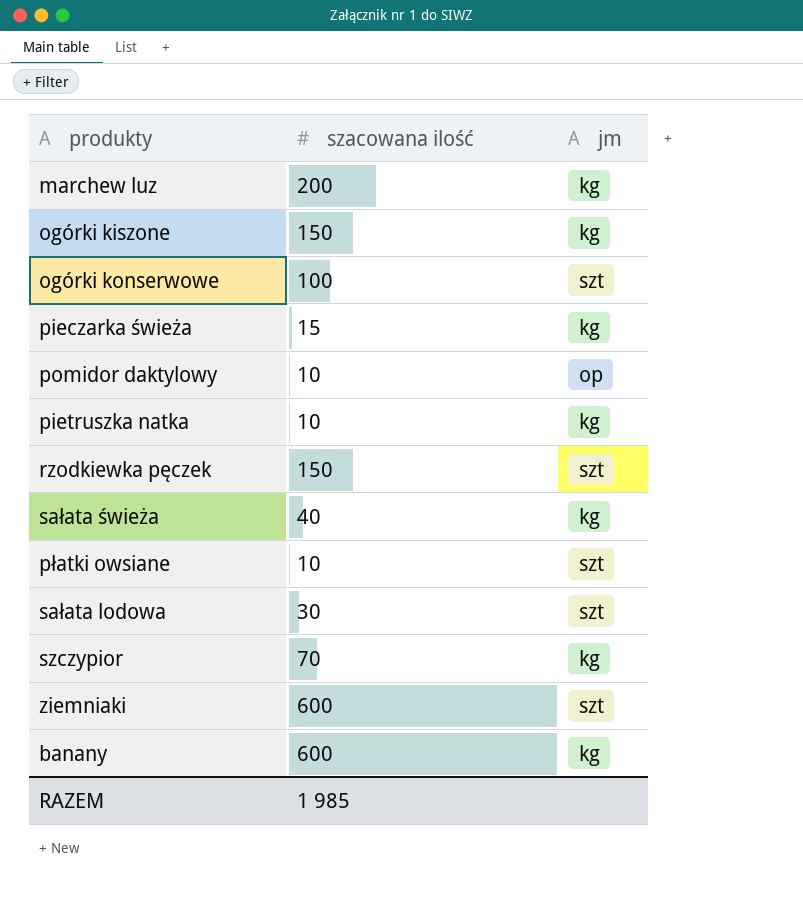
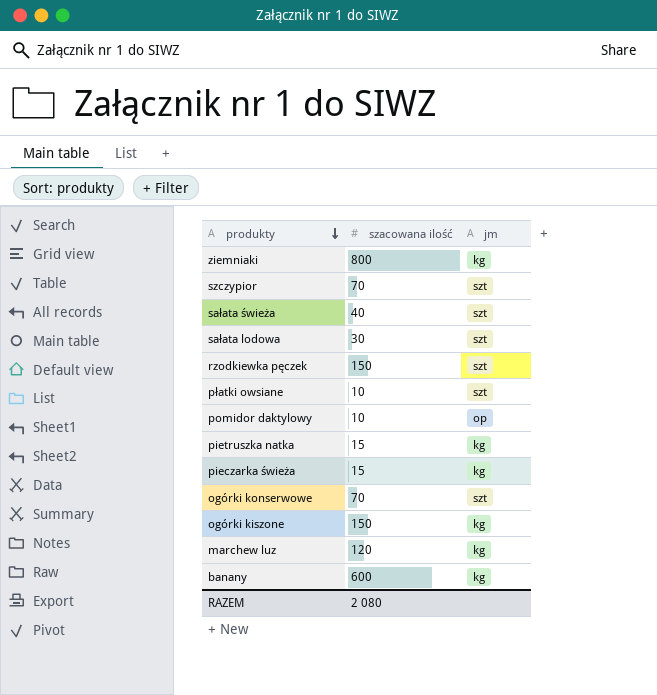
row order: none -> produkty descending
ziemniaki | szacowana ilość: 600 -> 800
ziemniaki | jm: szt -> kg
szczypior | jm: kg -> szt
sałata świeża | jm: kg -> szt
pietruszka natka | szacowana ilość: 10 -> 15
ogórki konserwowe | szacowana ilość: 100 -> 70
marchew luz | szacowana ilość: 200 -> 120
RAZEM | szacowana ilość: 1 985 -> 2 080

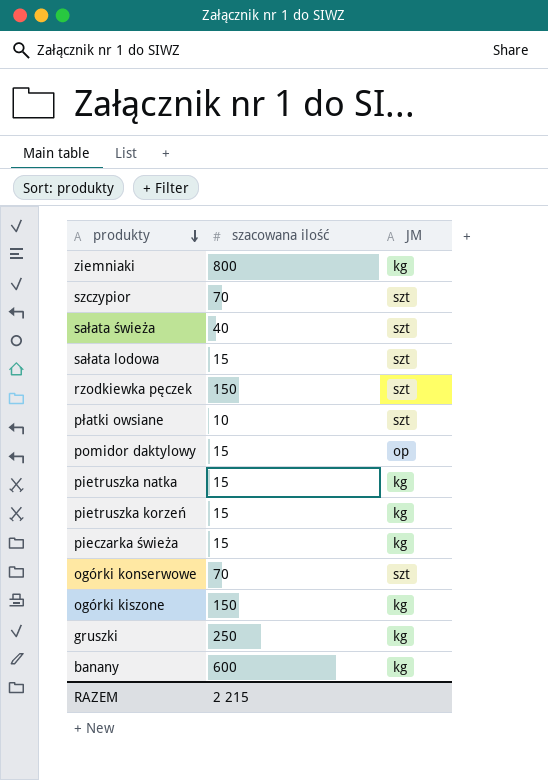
column name: jm -> JM
row marchew luz: 120 | kg -> none
sałata lodowa | szacowana ilość: 30 -> 15
pomidor daktylowy | szacowana ilość: 10 -> 15
row pietruszka korzeń: none -> 15 | kg
row gruszki: none -> 250 | kg
RAZEM | szacowana ilość: 2 080 -> 2 215

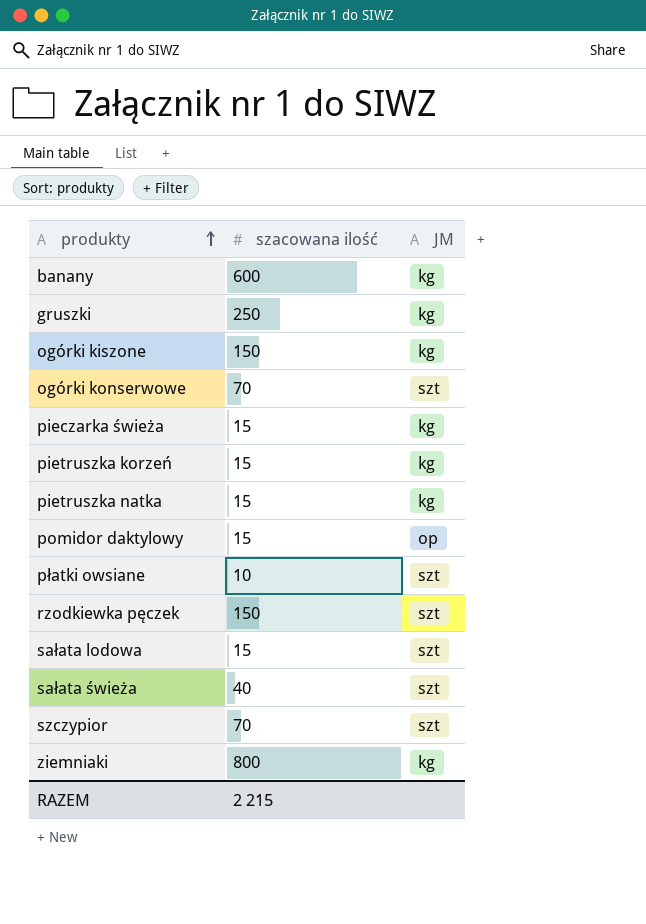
row order: produkty descending -> produkty ascending

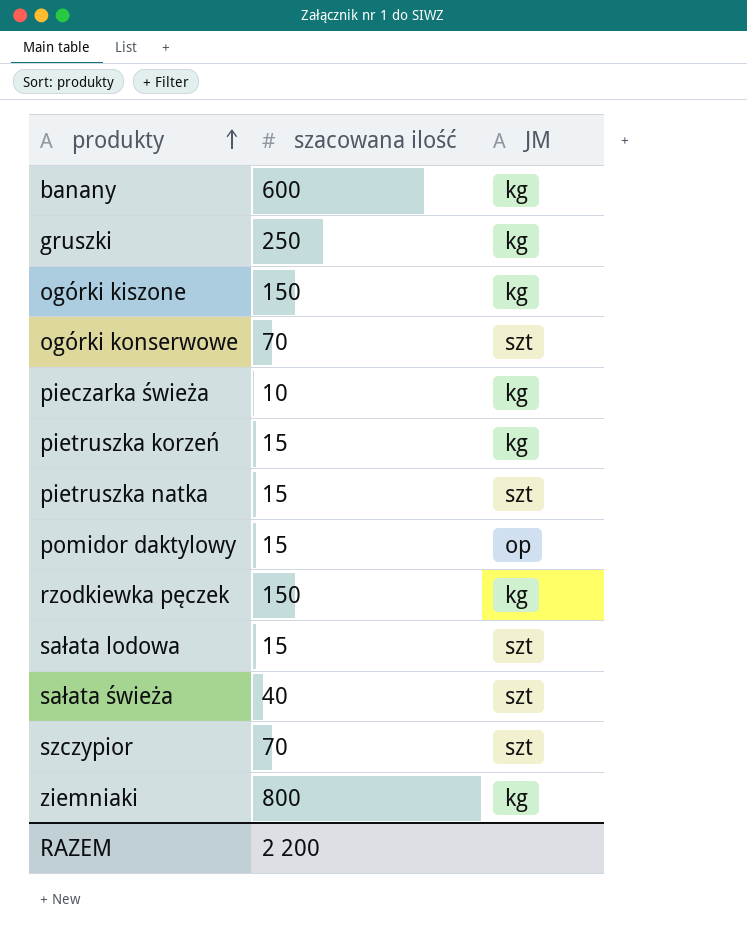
row płatki owsiane: 10 | szt -> none
pieczarka świeża | szacowana ilość: 15 -> 10
pietruszka natka | JM: kg -> szt
rzodkiewka pęczek | JM: szt -> kg
RAZEM | szacowana ilość: 2 215 -> 2 200

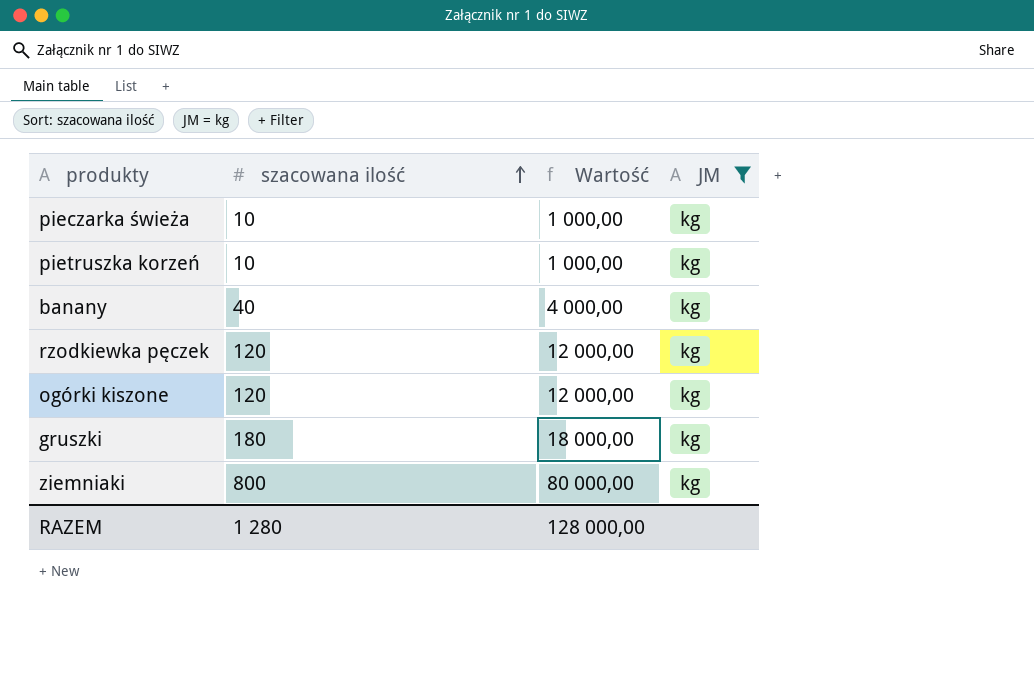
filter: none -> JM = kg
row order: produkty ascending -> szacowana ilość ascending
column Wartość | formula: none -> [szacowana ilość] * 100
pietruszka korzeń | szacowana ilość: 15 -> 10
banany | szacowana ilość: 600 -> 40
rzodkiewka pęczek | szacowana ilość: 150 -> 120
ogórki kiszone | szacowana ilość: 150 -> 120
gruszki | szacowana ilość: 250 -> 180
RAZEM | szacowana ilość: 2 200 -> 1 280

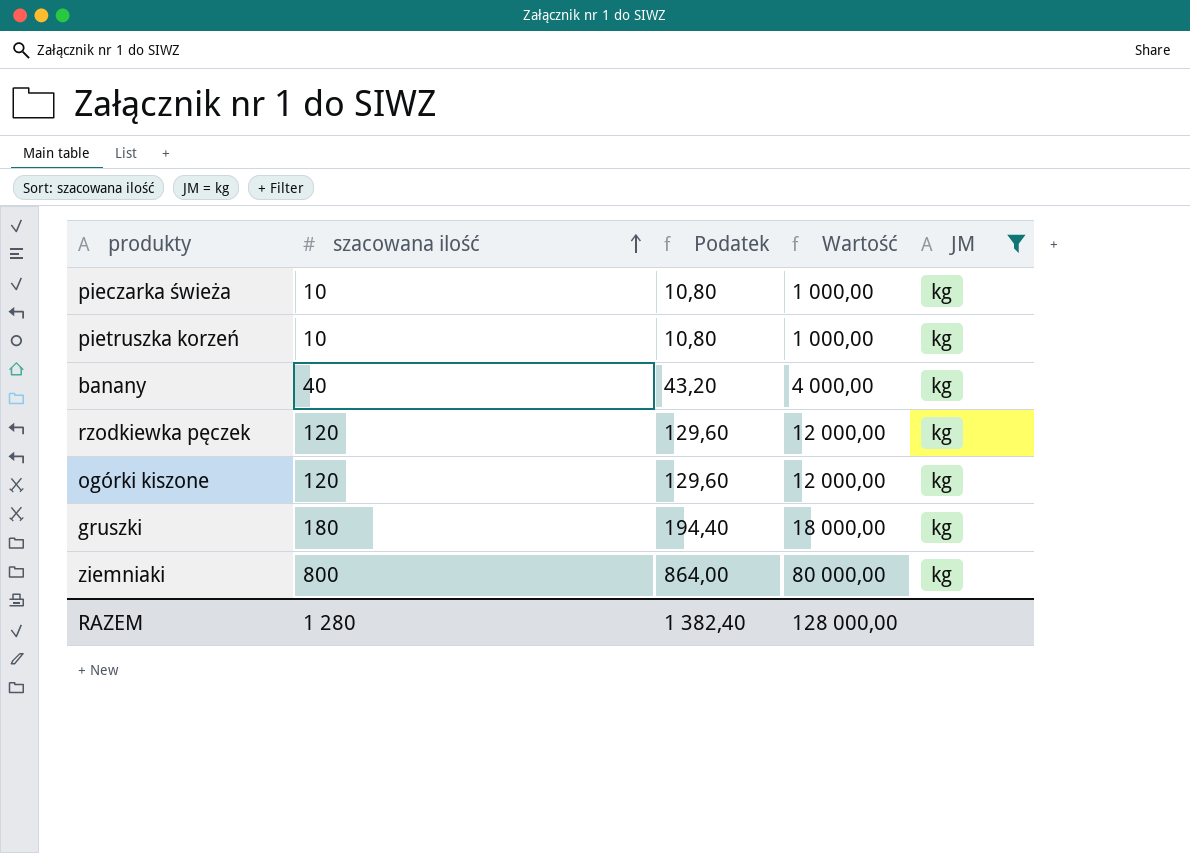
column Podatek | formula: none -> [szacowana ilość] * 1,08

